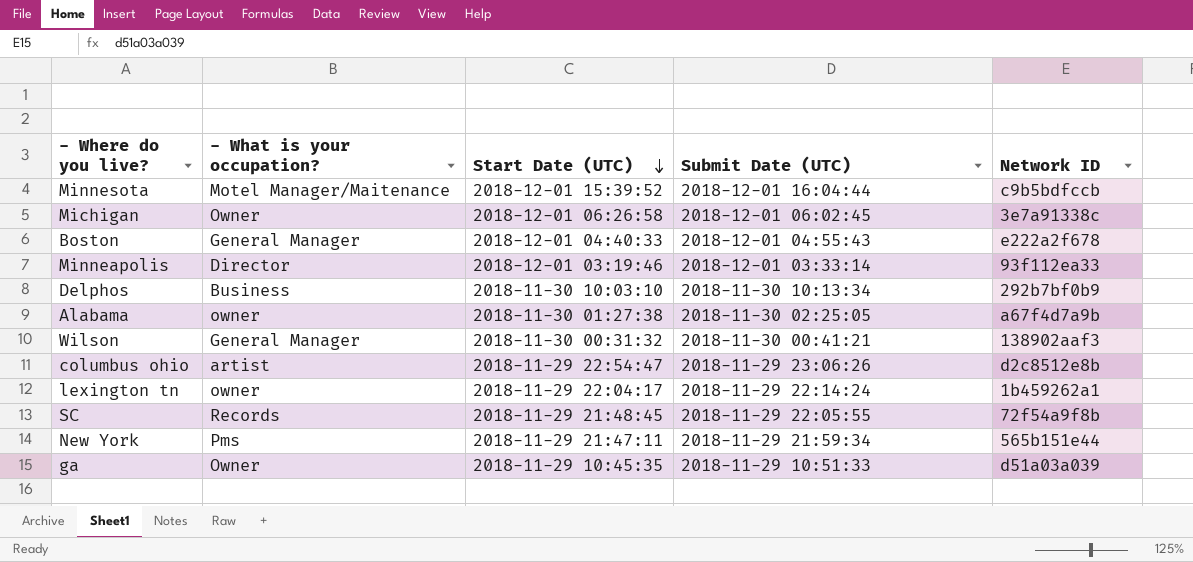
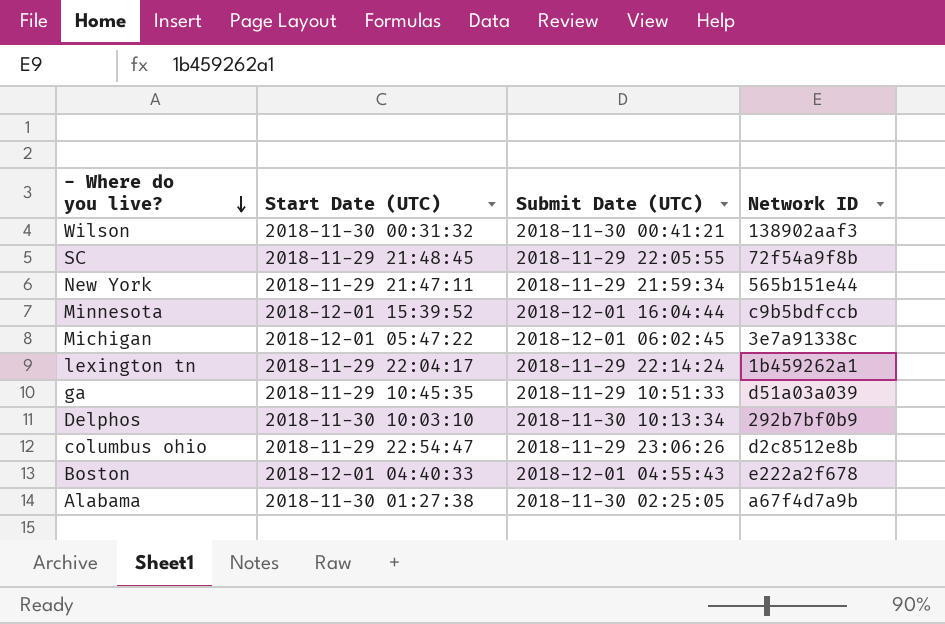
row order: Start Date (UTC) descending -> - Where do you live? descending
column - What is your occupation? | position: 2 -> none
row Minneapolis: Director | 2018-12-01 03:19:46 | 2018-12-01 03:33:14 | 93f112ea33 -> none
Michigan | Start Date (UTC): 2018-12-01 06:26:58 -> 2018-12-01 05:47:22

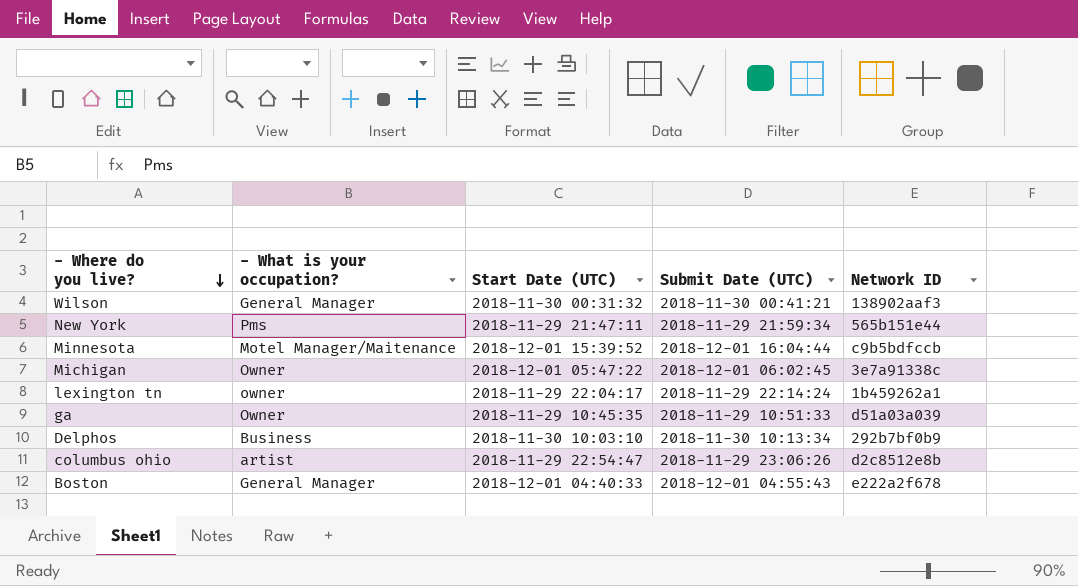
column - What is your occupation? | position: none -> 2
row SC: 2018-11-29 21:48:45 | 2018-11-29 22:05:55 | 72f54a9f8b -> none
row Alabama: 2018-11-30 01:27:38 | 2018-11-30 02:25:05 | a67f4d7a9b -> none

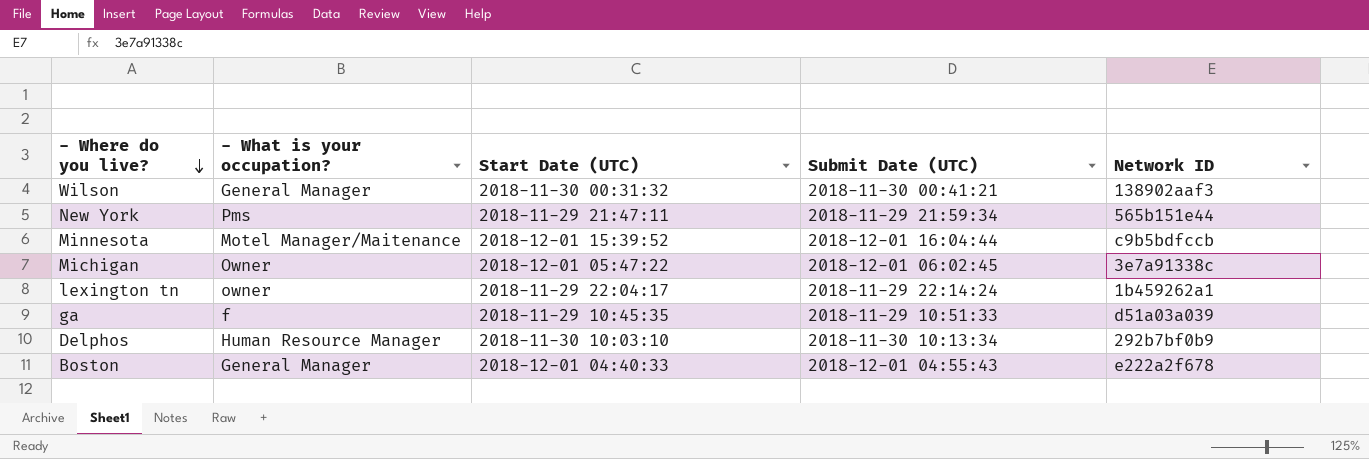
row columbus ohio: artist | 2018-11-29 22:54:47 | 2018-11-29 23:06:26 | d2c8512e8b -> none
ga | - What is your occupation?: Owner -> f
Delphos | - What is your occupation?: Business -> Human Resource Manager

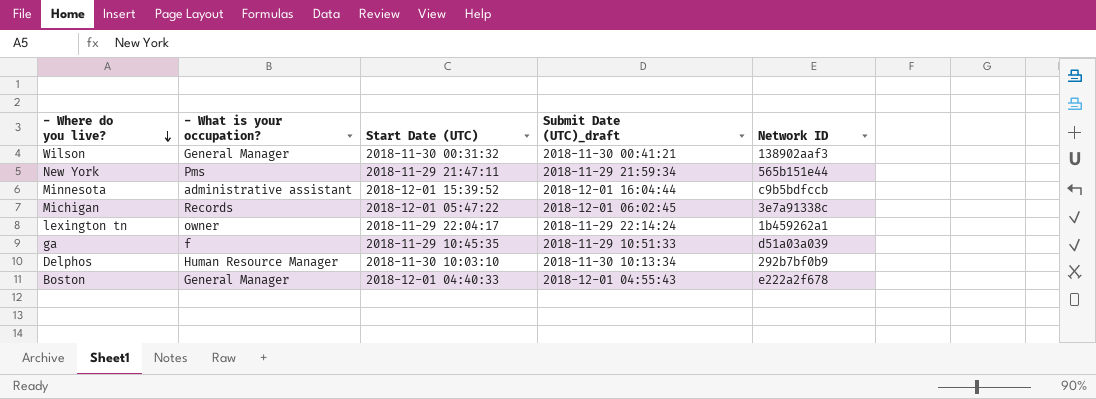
column name: Submit Date (UTC) -> Submit Date (UTC)_draft
Minnesota | - What is your occupation?: Motel Manager/Maitenance -> administrative assistant
Michigan | - What is your occupation?: Owner -> Records

